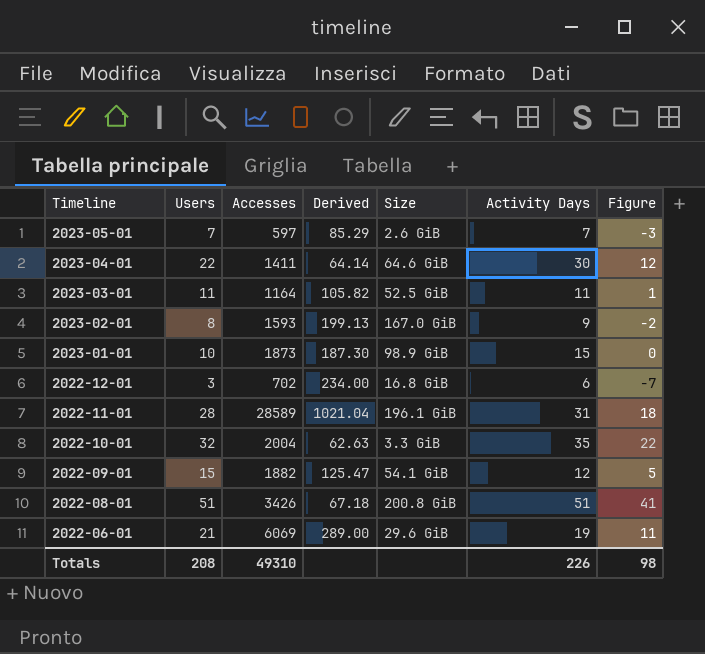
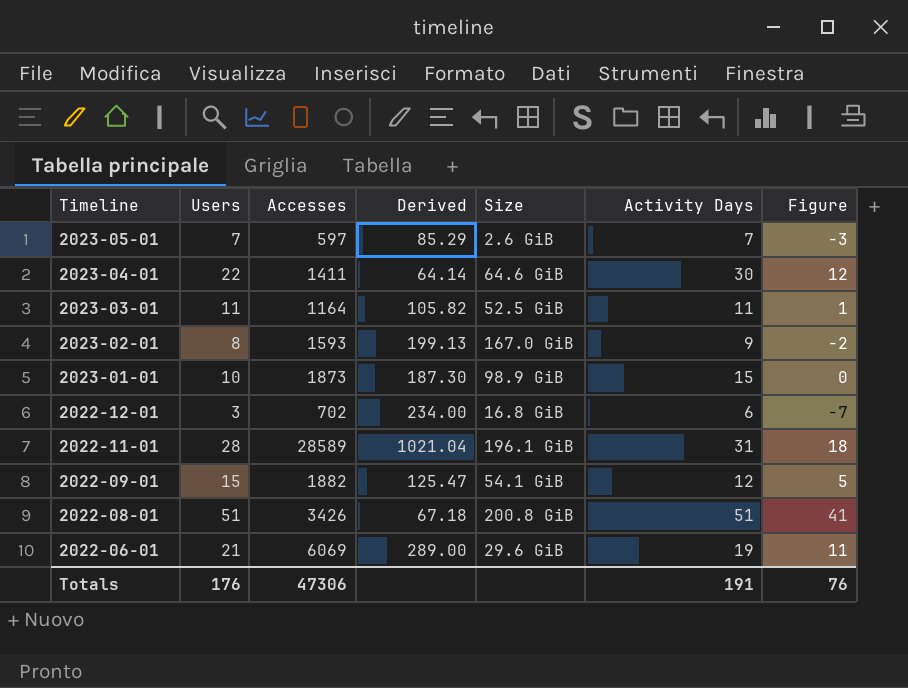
row 2022-10-01: 32 | 2004 | 62.63 | 3.3 GiB | 35 | 22 -> none
Totals | Users: 208 -> 176
Totals | Accesses: 49310 -> 47306
Totals | Activity Days: 226 -> 191
Totals | Figure: 98 -> 76

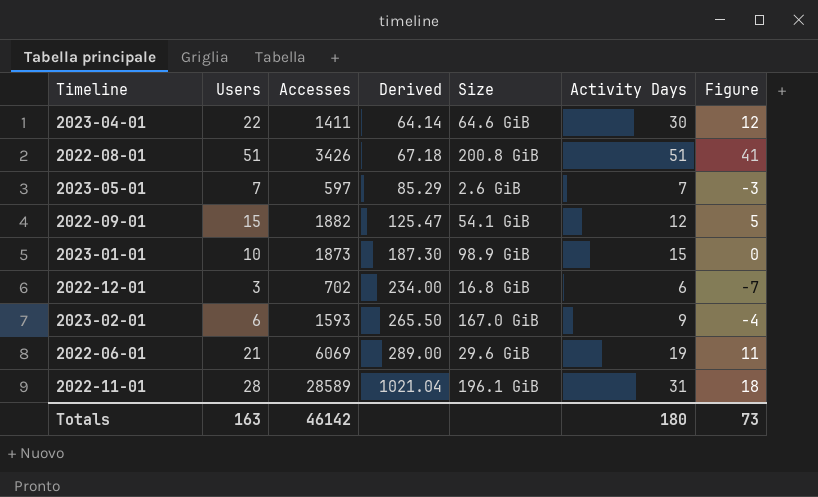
row order: Timeline descending -> Derived ascending
row 2023-03-01: 11 | 1164 | 105.82 | 52.5 GiB | 11 | 1 -> none
2023-02-01 | Users: 8 -> 6
2023-02-01 | Derived: 199.13 -> 265.50
2023-02-01 | Figure: -2 -> -4
Totals | Users: 176 -> 163
Totals | Accesses: 47306 -> 46142
Totals | Activity Days: 191 -> 180
Totals | Figure: 76 -> 73

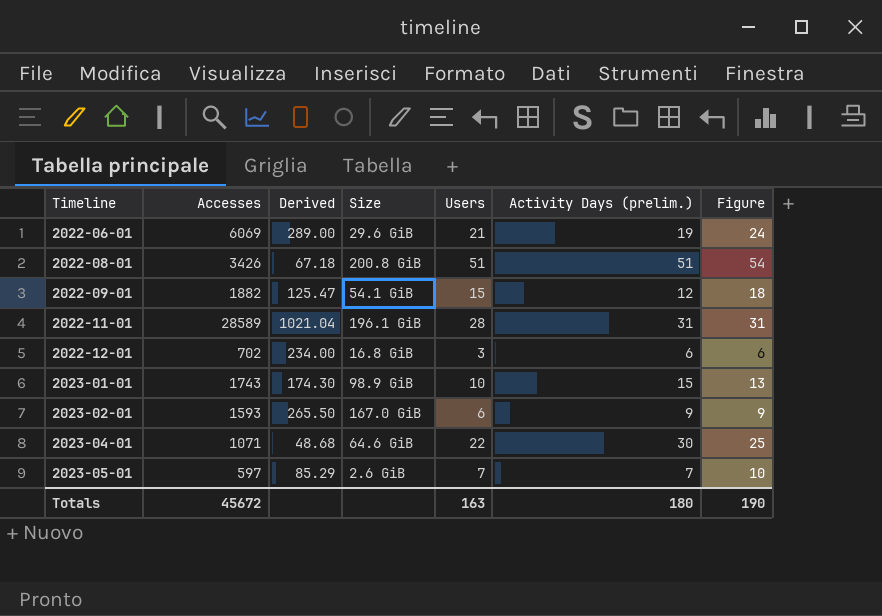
row order: Derived ascending -> Timeline ascending
column Users | position: 2 -> 5
column name: Activity Days -> Activity Days (prelim.)
column Figure | formula: [Users] - 10 -> [Users] + 3
2023-01-01 | Accesses: 1873 -> 1743
2023-01-01 | Derived: 187.30 -> 174.30
2023-04-01 | Accesses: 1411 -> 1071
2023-04-01 | Derived: 64.14 -> 48.68
Totals | Accesses: 46142 -> 45672
Totals | Figure: 73 -> 190

